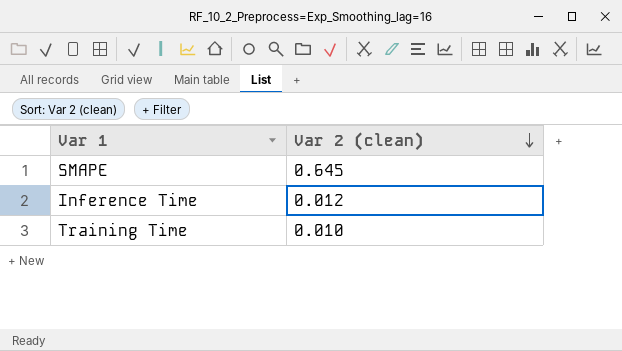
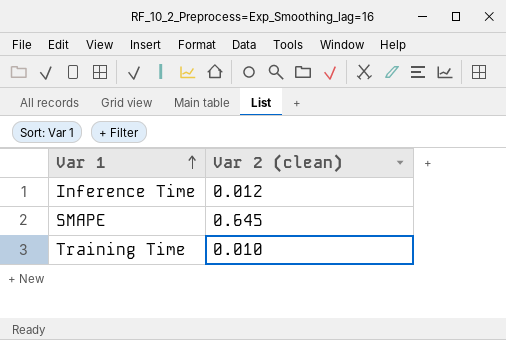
row order: Var 2 (clean) descending -> Var 1 ascending

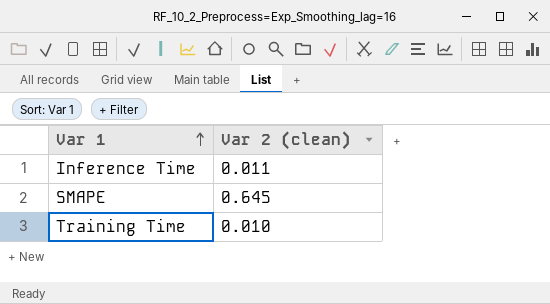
Inference Time | Var 2 (clean): 0.012 -> 0.011

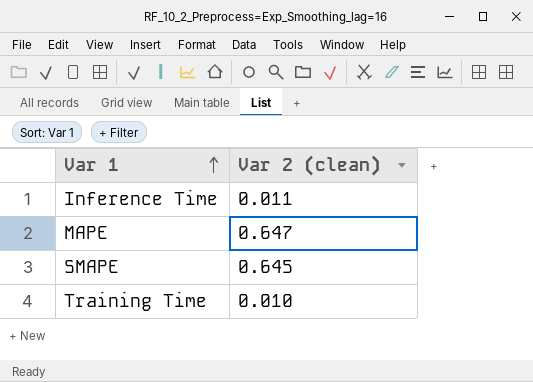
row MAPE: none -> 0.647

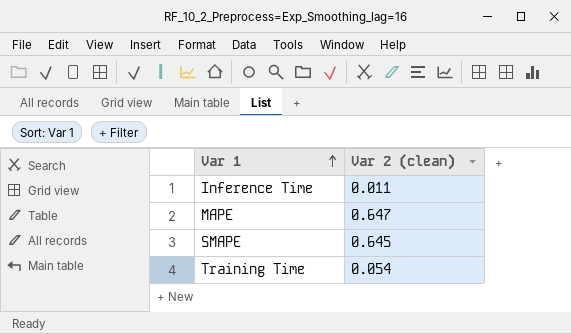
Training Time | Var 2 (clean): 0.010 -> 0.054

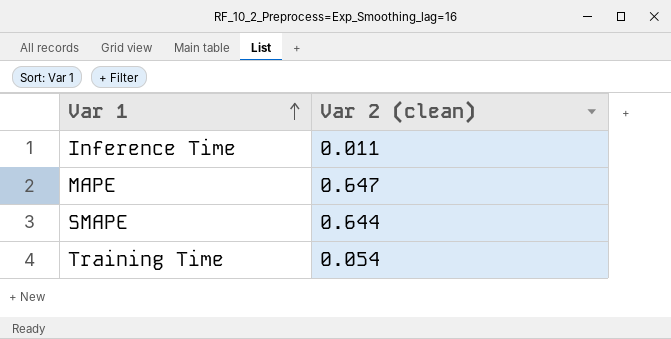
SMAPE | Var 2 (clean): 0.645 -> 0.644

